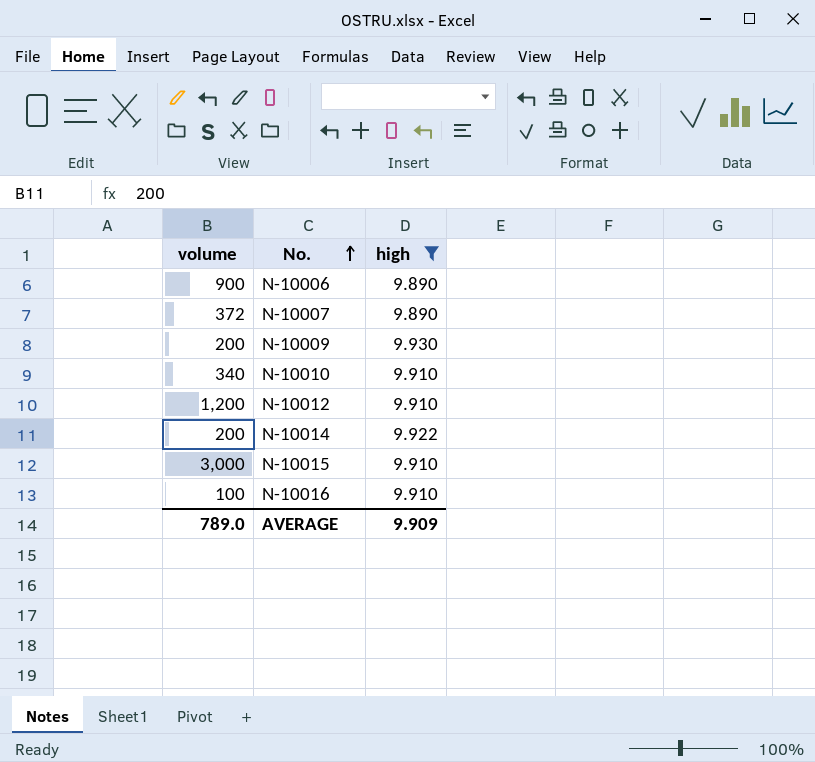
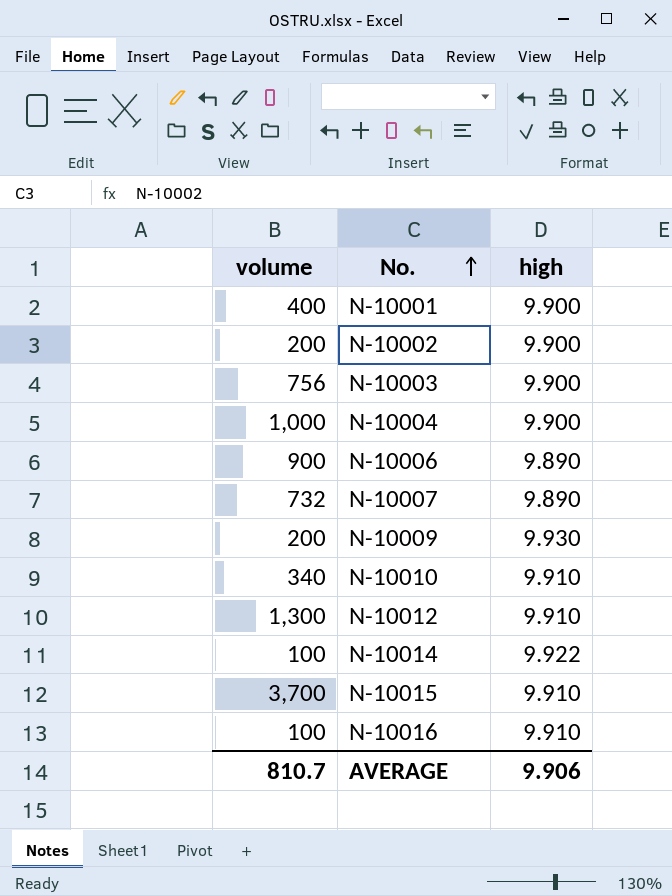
filter: high != 9.900 -> none
N-10007 | volume: 372 -> 732
N-10012 | volume: 1,200 -> 1,300
N-10014 | volume: 200 -> 100
N-10015 | volume: 3,000 -> 3,700
AVERAGE | volume: 789.0 -> 810.7
AVERAGE | high: 9.909 -> 9.906

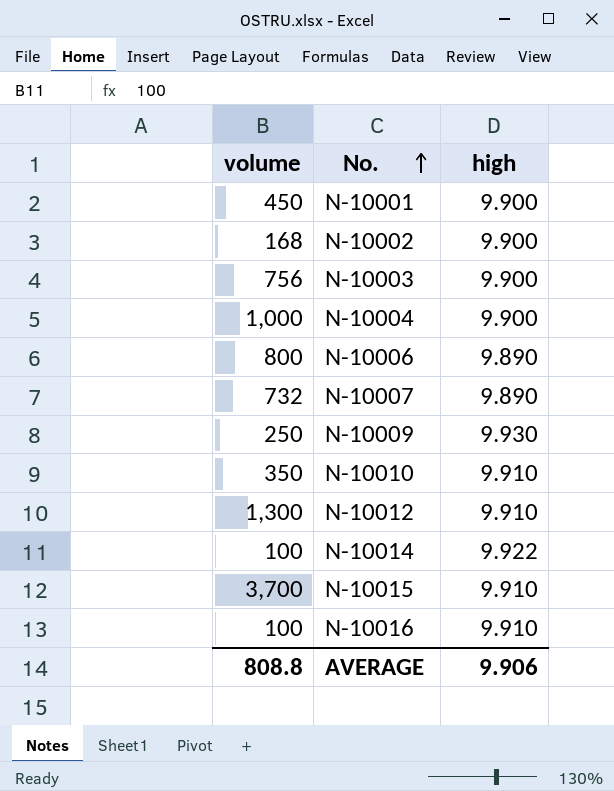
N-10001 | volume: 400 -> 450
N-10002 | volume: 200 -> 168
N-10006 | volume: 900 -> 800
N-10009 | volume: 200 -> 250
N-10010 | volume: 340 -> 350
AVERAGE | volume: 810.7 -> 808.8

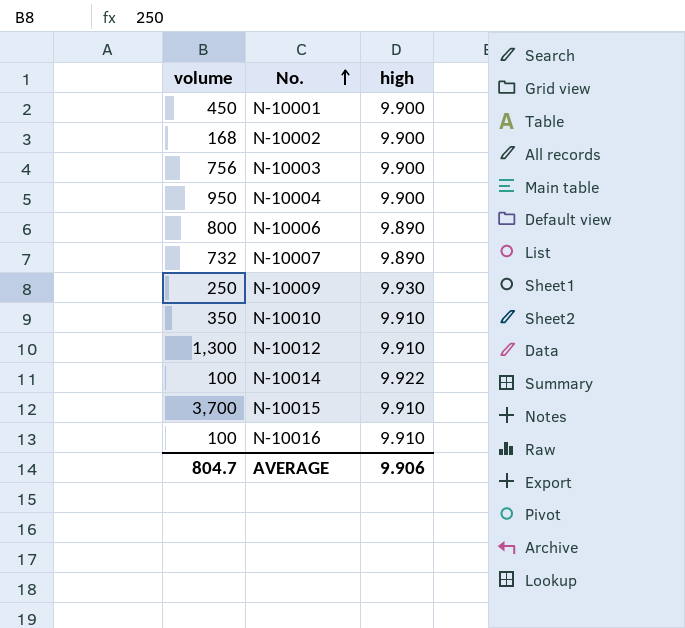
N-10004 | volume: 1,000 -> 950
AVERAGE | volume: 808.8 -> 804.7

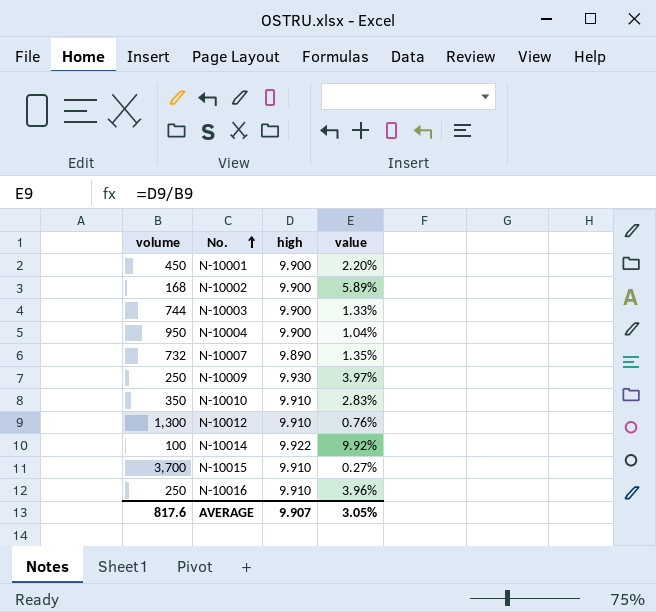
column value | formula: none -> [high] / [volume]
row N-10006: 800 | 9.890 -> none
N-10003 | volume: 756 -> 744
N-10016 | volume: 100 -> 250
AVERAGE | volume: 804.7 -> 817.6
AVERAGE | high: 9.906 -> 9.907

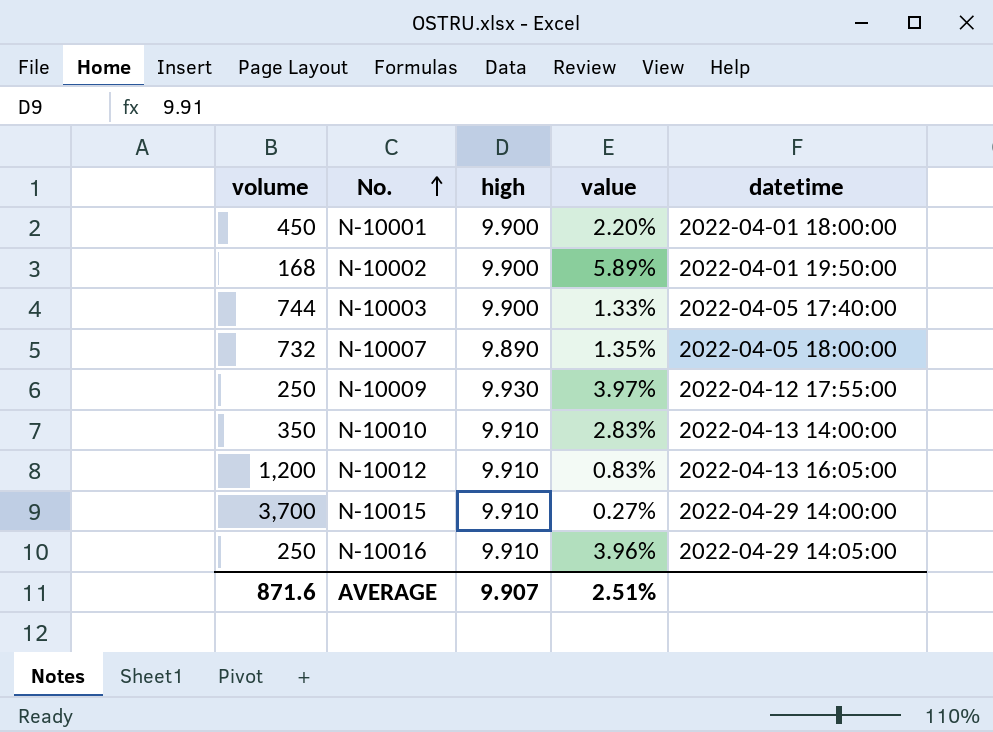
column datetime | position: none -> 5
row N-10004: 950 | 9.900 | 1.04% -> none
row N-10014: 100 | 9.922 | 9.92% -> none
N-10012 | volume: 1,300 -> 1,200
N-10012 | value: 0.76% -> 0.83%
AVERAGE | volume: 817.6 -> 871.6
AVERAGE | value: 3.05% -> 2.51%

